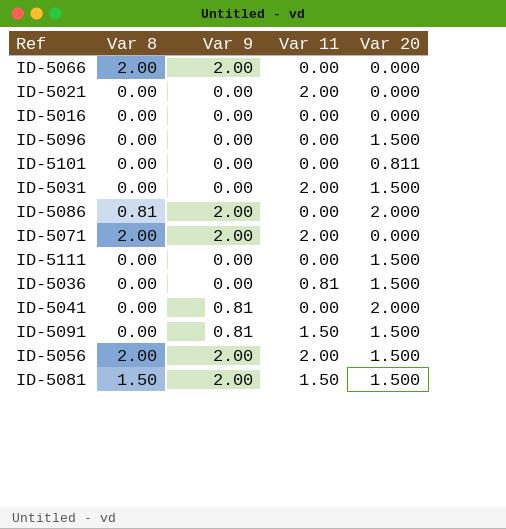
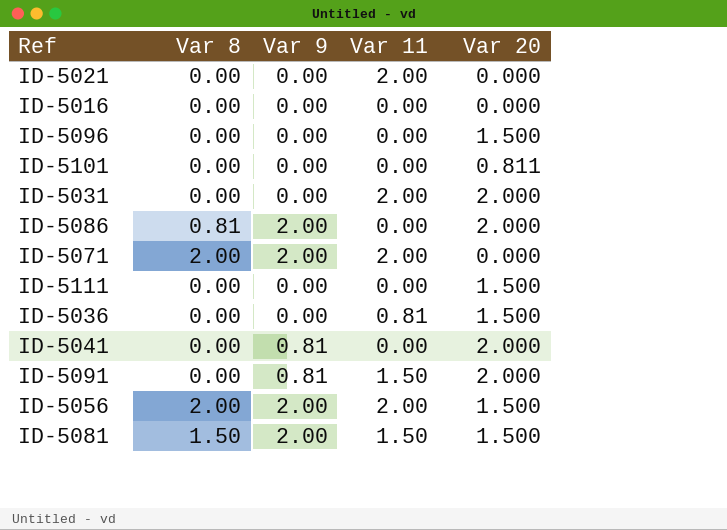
row ID-5066: 2.00 | 2.00 | 0.00 | 0.000 -> none
ID-5031 | Var 20: 1.500 -> 2.000
ID-5091 | Var 20: 1.500 -> 2.000

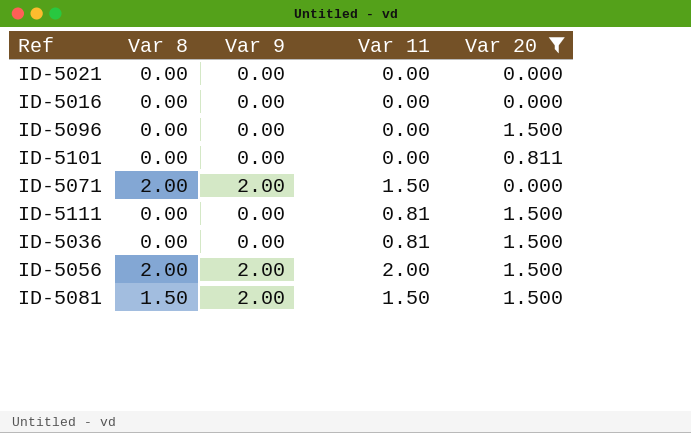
filter: none -> Var 20 != 2.000
ID-5021 | Var 11: 2.00 -> 0.00
ID-5071 | Var 11: 2.00 -> 1.50
ID-5111 | Var 11: 0.00 -> 0.81

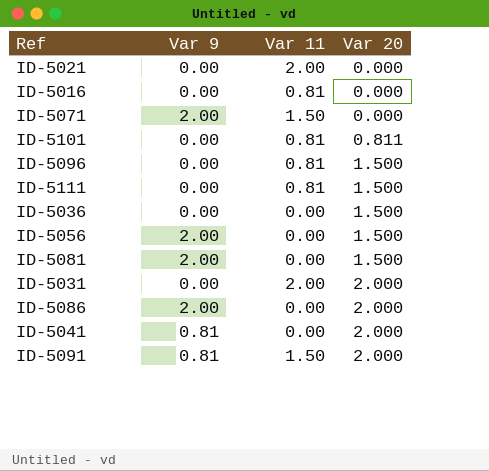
filter: Var 20 != 2.000 -> none
row order: none -> Var 20 ascending
column Var 8 | position: 2 -> none
ID-5021 | Var 11: 0.00 -> 2.00
ID-5016 | Var 11: 0.00 -> 0.81
ID-5101 | Var 11: 0.00 -> 0.81
ID-5096 | Var 11: 0.00 -> 0.81
ID-5036 | Var 11: 0.81 -> 0.00
ID-5056 | Var 11: 2.00 -> 0.00
ID-5081 | Var 11: 1.50 -> 0.00

